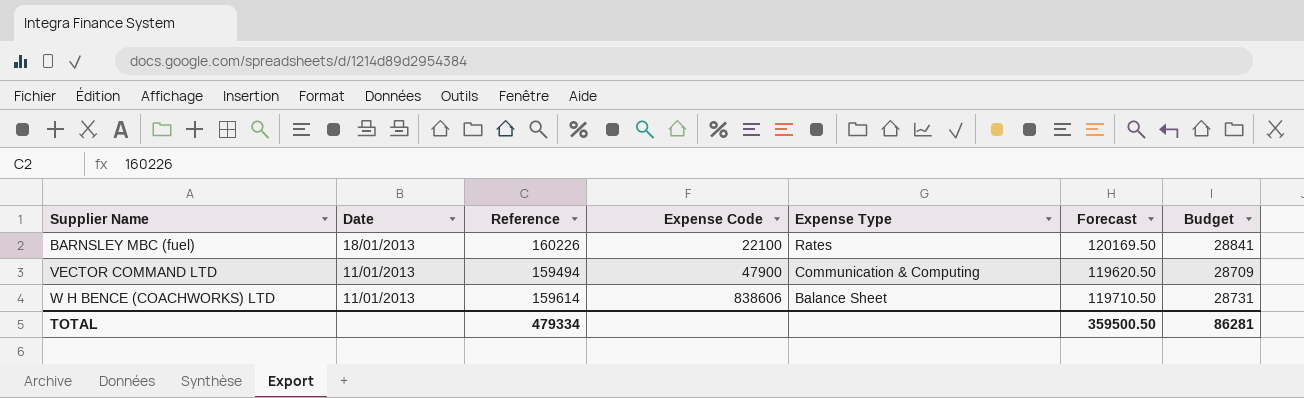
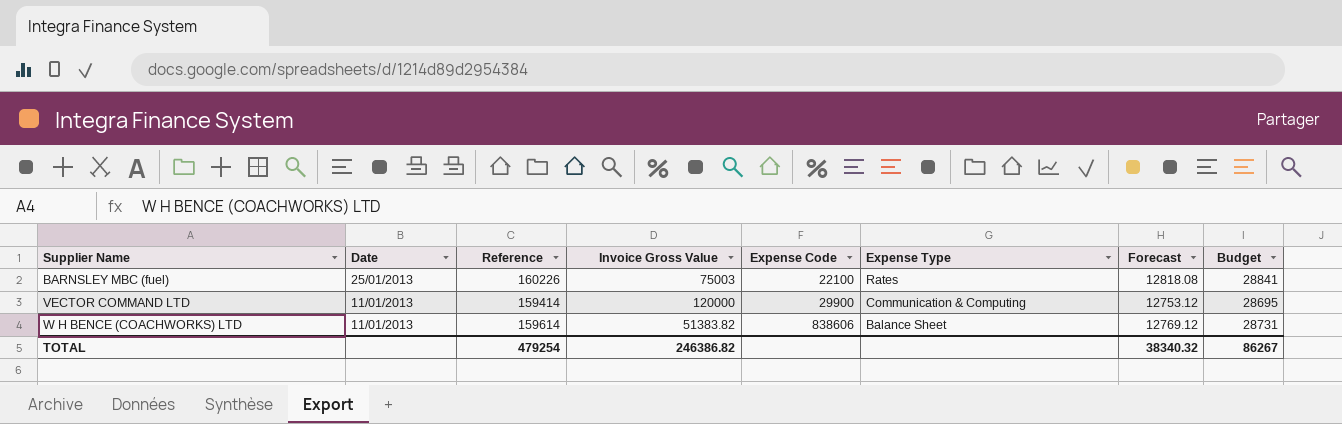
column Invoice Gross Value | position: none -> 4
column Forecast | formula: [Reference] * 0.75 -> [Reference] * 0.08
BARNSLEY MBC (fuel) | Date: 18/01/2013 -> 25/01/2013
VECTOR COMMAND LTD | Reference: 159494 -> 159414
VECTOR COMMAND LTD | Expense Code: 47900 -> 29900
VECTOR COMMAND LTD | Budget: 28709 -> 28695
TOTAL | Reference: 479334 -> 479254
TOTAL | Forecast: 359500.50 -> 38340.32
TOTAL | Budget: 86281 -> 86267

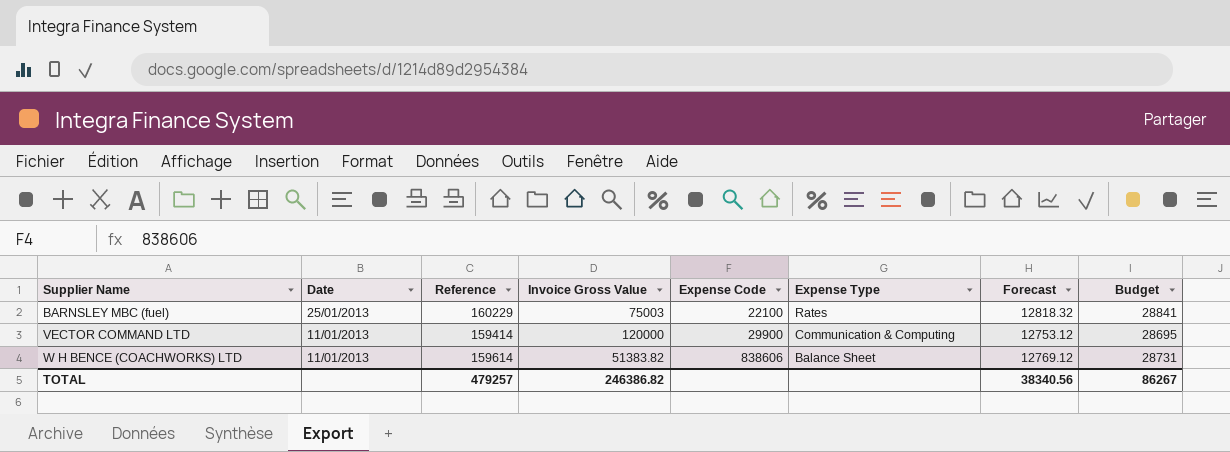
BARNSLEY MBC (fuel) | Reference: 160226 -> 160229
BARNSLEY MBC (fuel) | Forecast: 12818.08 -> 12818.32
TOTAL | Reference: 479254 -> 479257
TOTAL | Forecast: 38340.32 -> 38340.56

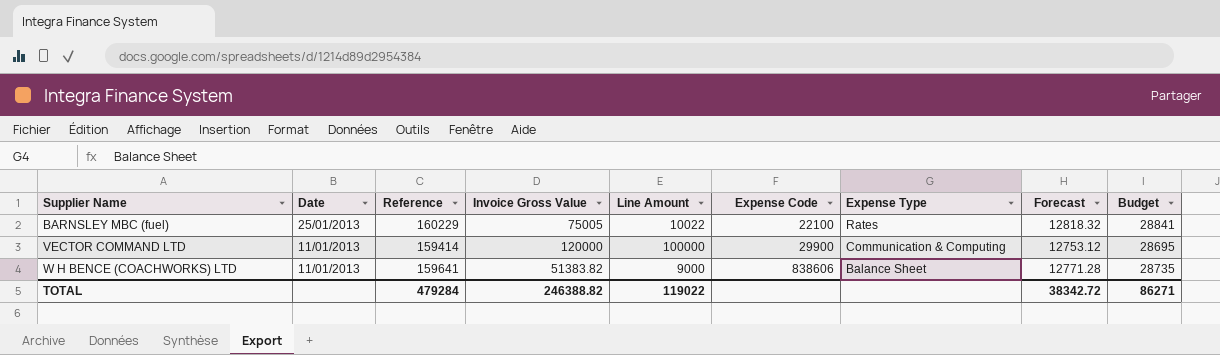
column Line Amount | position: none -> 5
BARNSLEY MBC (fuel) | Invoice Gross Value: 75003 -> 75005
W H BENCE (COACHWORKS) LTD | Reference: 159614 -> 159641
W H BENCE (COACHWORKS) LTD | Forecast: 12769.12 -> 12771.28
W H BENCE (COACHWORKS) LTD | Budget: 28731 -> 28735
TOTAL | Reference: 479257 -> 479284
TOTAL | Invoice Gross Value: 246386.82 -> 246388.82
TOTAL | Forecast: 38340.56 -> 38342.72
TOTAL | Budget: 86267 -> 86271

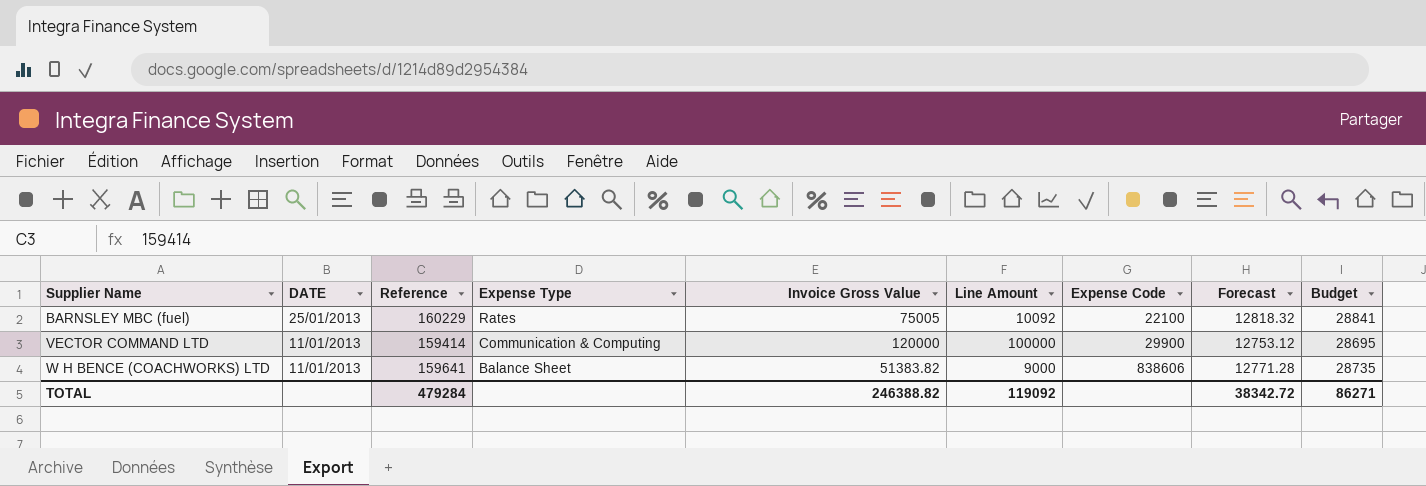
column name: Date -> DATE
column Expense Type | position: 7 -> 4
BARNSLEY MBC (fuel) | Line Amount: 10022 -> 10092
TOTAL | Line Amount: 119022 -> 119092

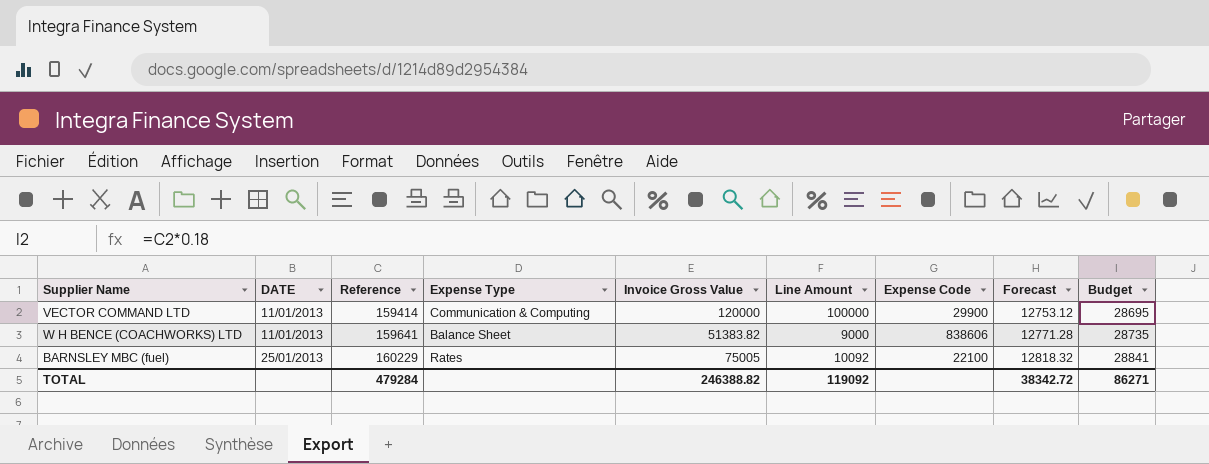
row order: Supplier Name ascending -> DATE ascending

